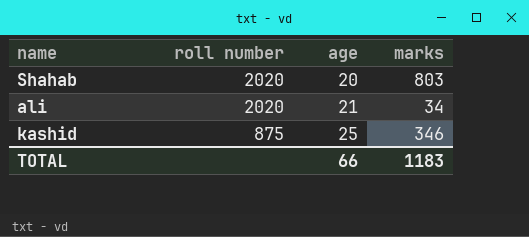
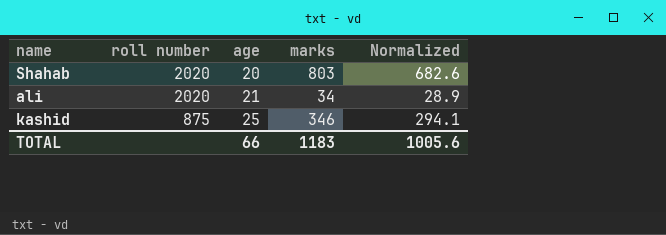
column Normalized | formula: none -> [marks] * 0.85

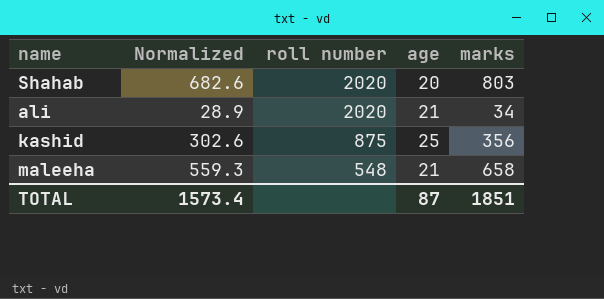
column Normalized | position: 5 -> 2
kashid | Normalized: 294.1 -> 302.6
kashid | marks: 346 -> 356
row maleeha: none -> 559.3 | 548 | 21 | 658
TOTAL | Normalized: 1005.6 -> 1573.4
TOTAL | age: 66 -> 87
TOTAL | marks: 1183 -> 1851

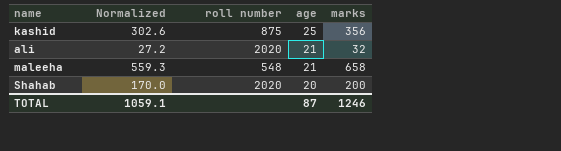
row order: roll number descending -> age descending
ali | Normalized: 28.9 -> 27.2
ali | marks: 34 -> 32
Shahab | Normalized: 682.6 -> 170.0
Shahab | marks: 803 -> 200
TOTAL | Normalized: 1573.4 -> 1059.1
TOTAL | marks: 1851 -> 1246

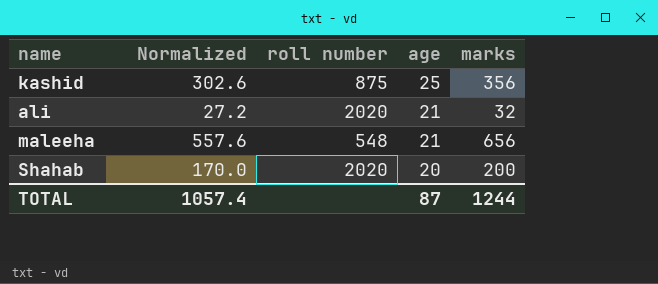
maleeha | Normalized: 559.3 -> 557.6
maleeha | marks: 658 -> 656
TOTAL | Normalized: 1059.1 -> 1057.4
TOTAL | marks: 1246 -> 1244

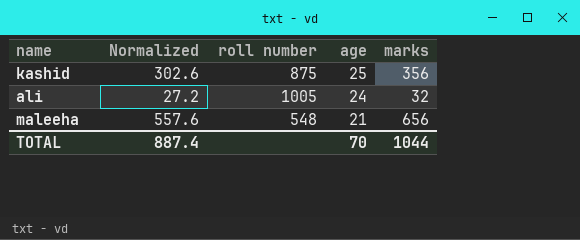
row Shahab: 170.0 | 2020 | 20 | 200 -> none
ali | roll number: 2020 -> 1005
ali | age: 21 -> 24
TOTAL | Normalized: 1057.4 -> 887.4
TOTAL | age: 87 -> 70
TOTAL | marks: 1244 -> 1044

